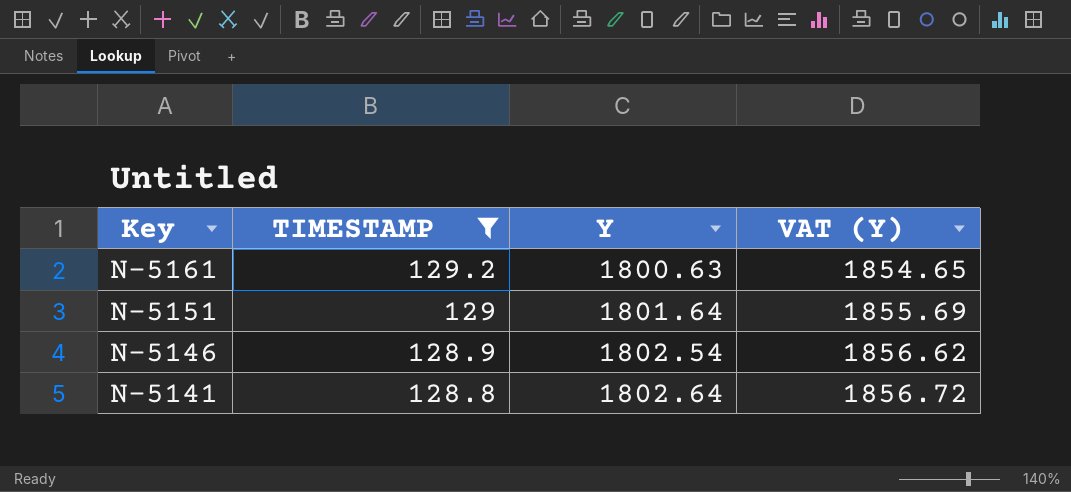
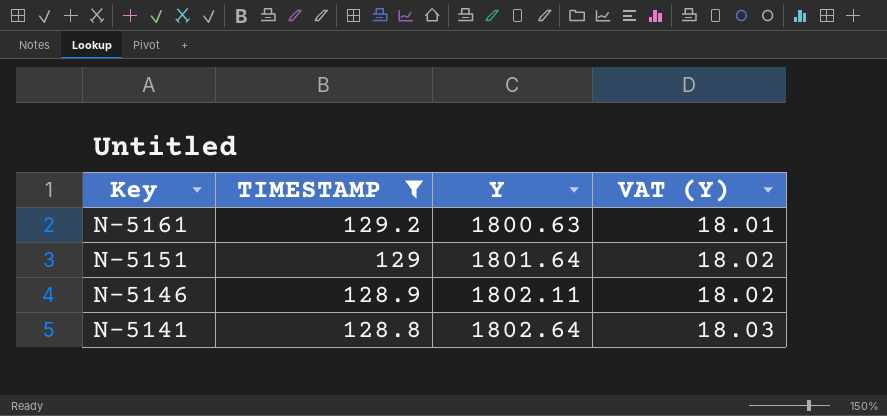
column VAT (Y) | formula: [Y] * 1.03 -> [Y] * 0.01
N-5146 | Y: 1802.54 -> 1802.11

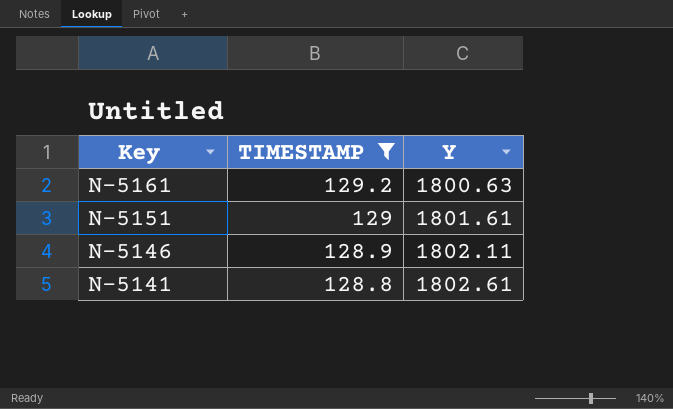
column VAT (Y) | formula: [Y] * 0.01 -> none
N-5151 | Y: 1801.64 -> 1801.61
N-5141 | Y: 1802.64 -> 1802.61

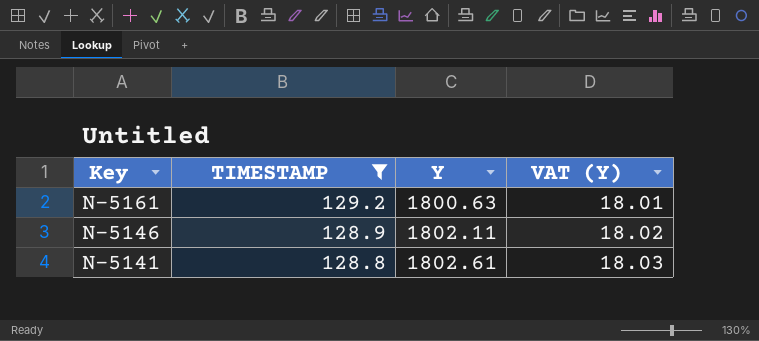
column VAT (Y) | formula: none -> [Y] * 0.01
row N-5151: 129 | 1801.61 -> none

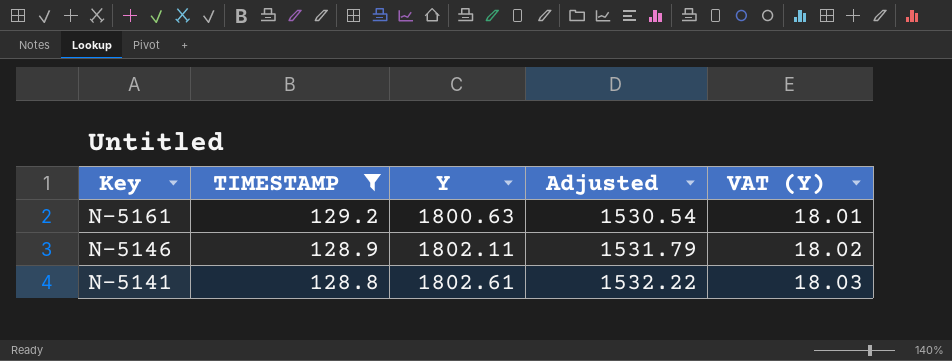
column Adjusted | formula: none -> [Y] * 0.85

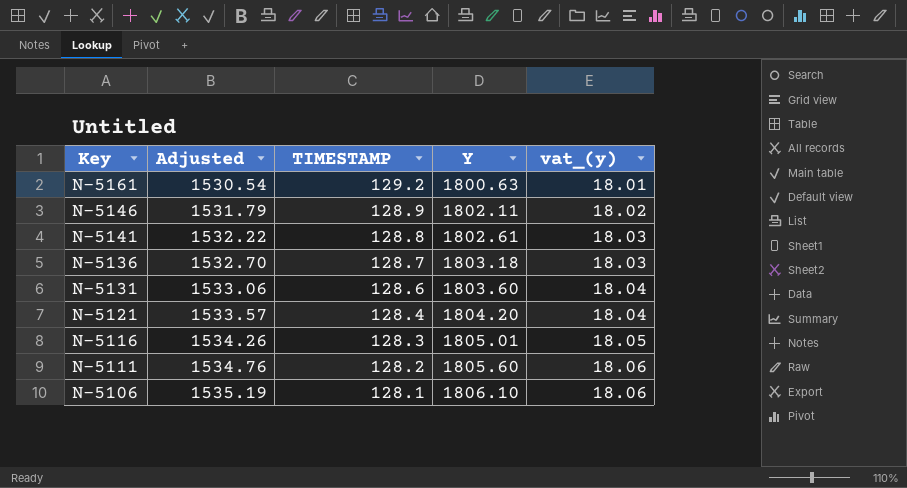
filter: TIMESTAMP >= 128.8 -> none
column Adjusted | position: 4 -> 2
column name: VAT (Y) -> vat_(y)

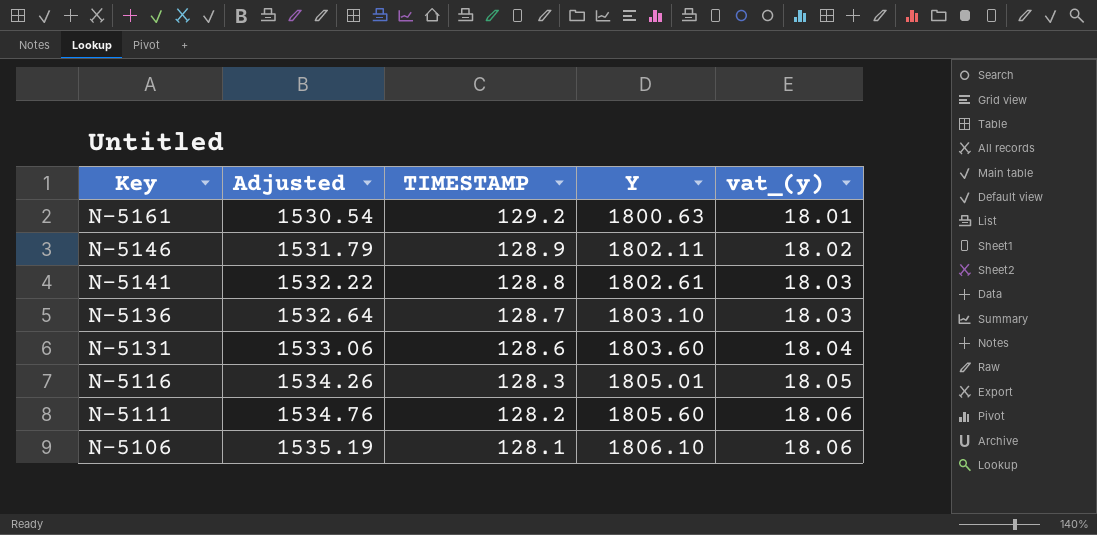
row N-5121: 1533.57 | 128.4 | 1804.20 | 18.04 -> none
N-5136 | Adjusted: 1532.70 -> 1532.64
N-5136 | Y: 1803.18 -> 1803.10

